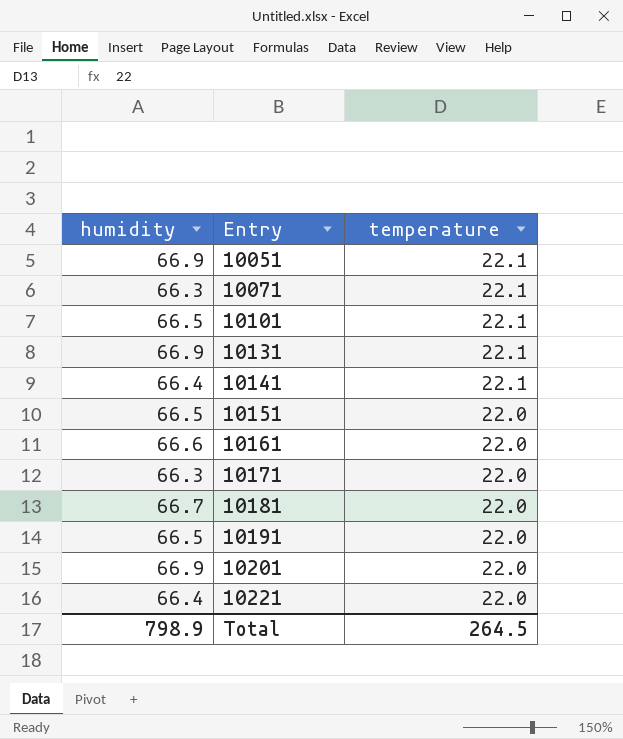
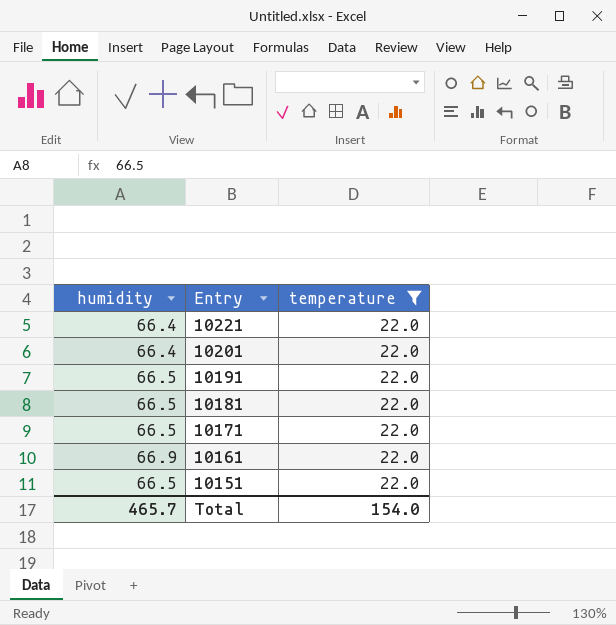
filter: none -> temperature = 22.0
row order: Entry ascending -> Entry descending
10201 | humidity: 66.9 -> 66.4
10181 | humidity: 66.7 -> 66.5
10171 | humidity: 66.3 -> 66.5
10161 | humidity: 66.6 -> 66.9
Total | humidity: 798.9 -> 465.7
Total | temperature: 264.5 -> 154.0

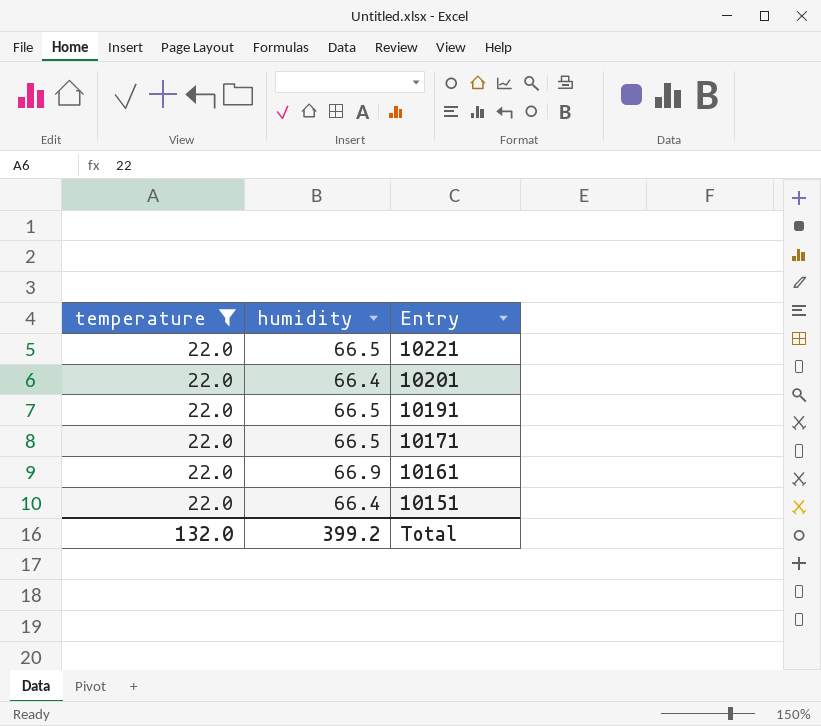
column temperature | position: 3 -> 1
row 10181: 66.5 | 22.0 -> none
10221 | humidity: 66.4 -> 66.5
10151 | humidity: 66.5 -> 66.4
Total | temperature: 154.0 -> 132.0
Total | humidity: 465.7 -> 399.2

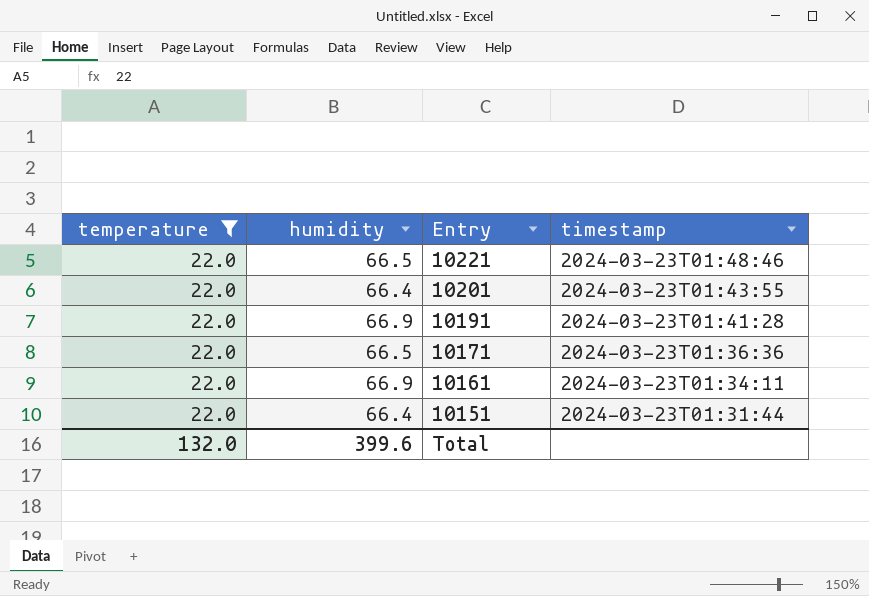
column timestamp | position: none -> 4
10191 | humidity: 66.5 -> 66.9
Total | humidity: 399.2 -> 399.6

